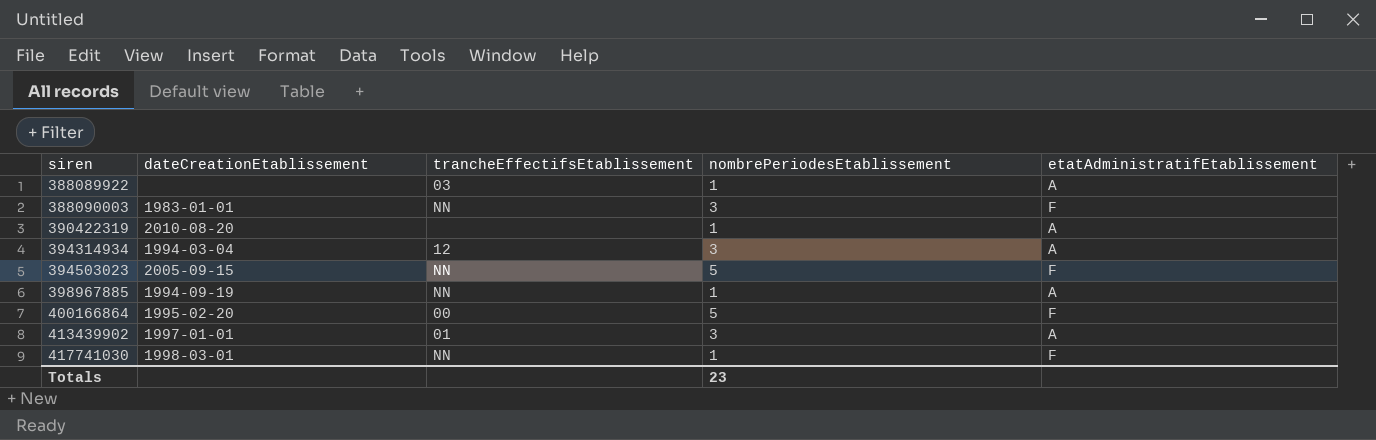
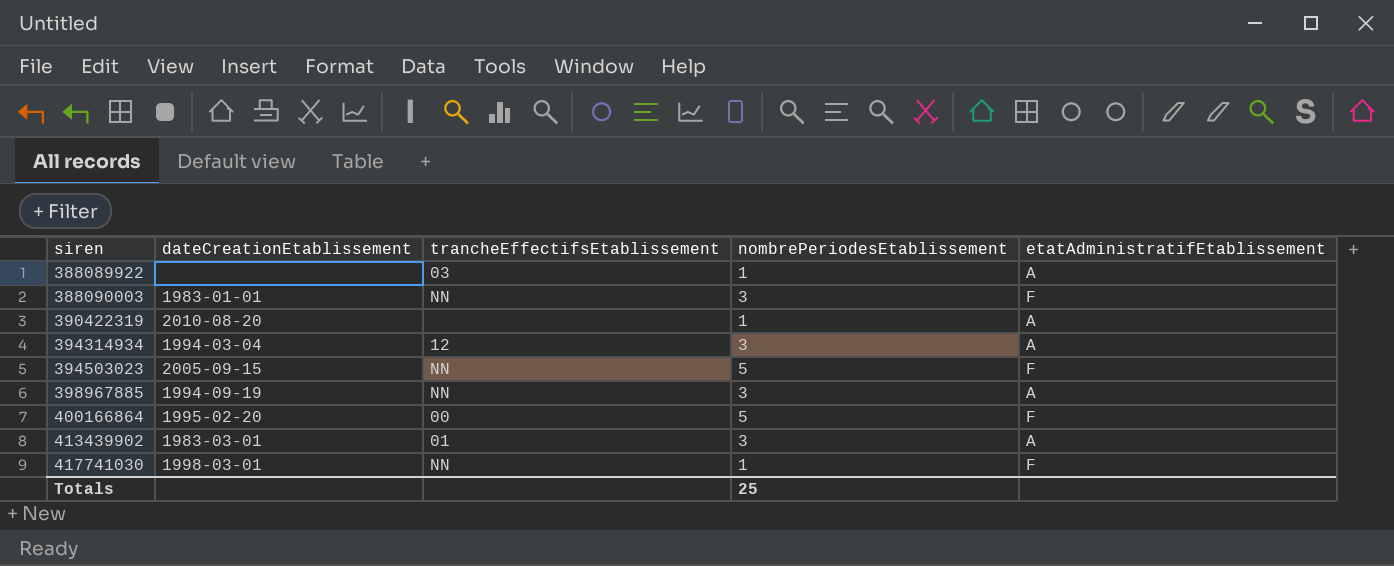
398967885 | nombrePeriodesEtablissement: 1 -> 3
413439902 | dateCreationEtablissement: 1997-01-01 -> 1983-03-01
Totals | nombrePeriodesEtablissement: 23 -> 25

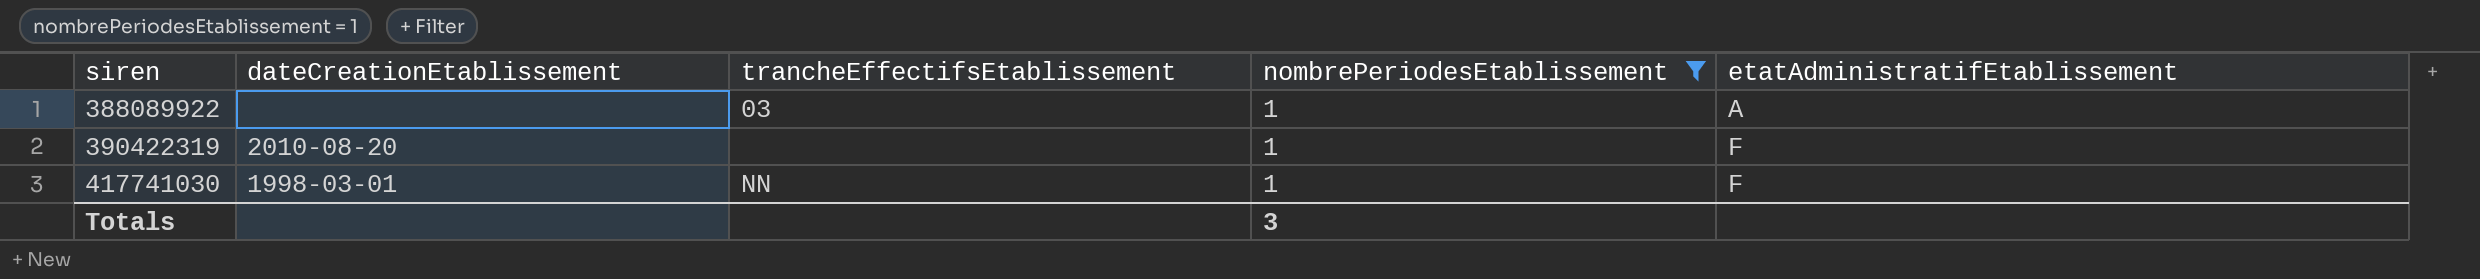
filter: none -> nombrePeriodesEtablissement = 1
390422319 | etatAdministratifEtablissement: A -> F
Totals | nombrePeriodesEtablissement: 25 -> 3

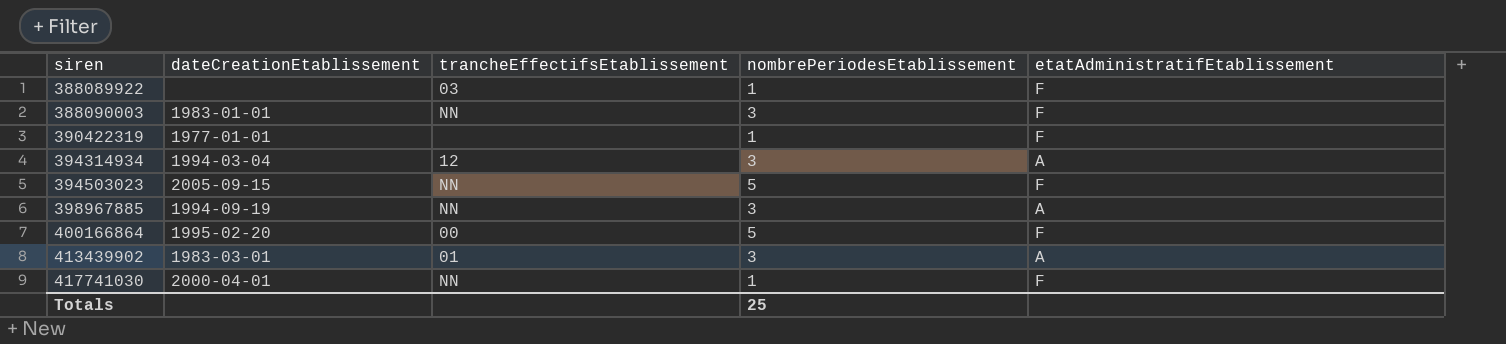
filter: nombrePeriodesEtablissement = 1 -> none
388089922 | etatAdministratifEtablissement: A -> F
390422319 | dateCreationEtablissement: 2010-08-20 -> 1977-01-01
417741030 | dateCreationEtablissement: 1998-03-01 -> 2000-04-01
Totals | nombrePeriodesEtablissement: 3 -> 25

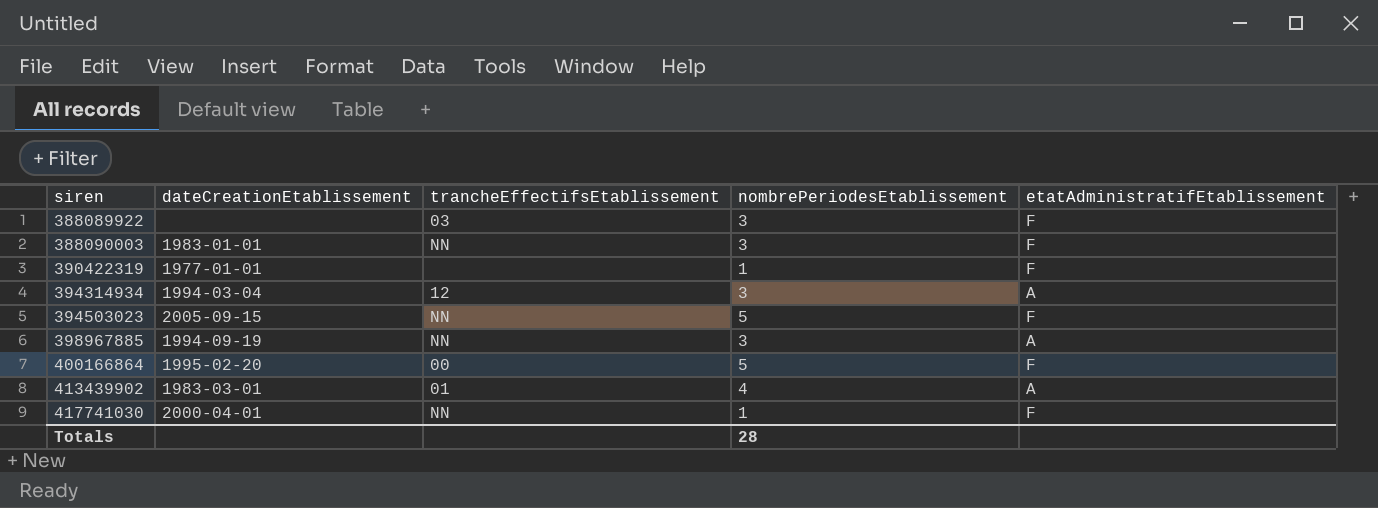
388089922 | nombrePeriodesEtablissement: 1 -> 3
413439902 | nombrePeriodesEtablissement: 3 -> 4
Totals | nombrePeriodesEtablissement: 25 -> 28

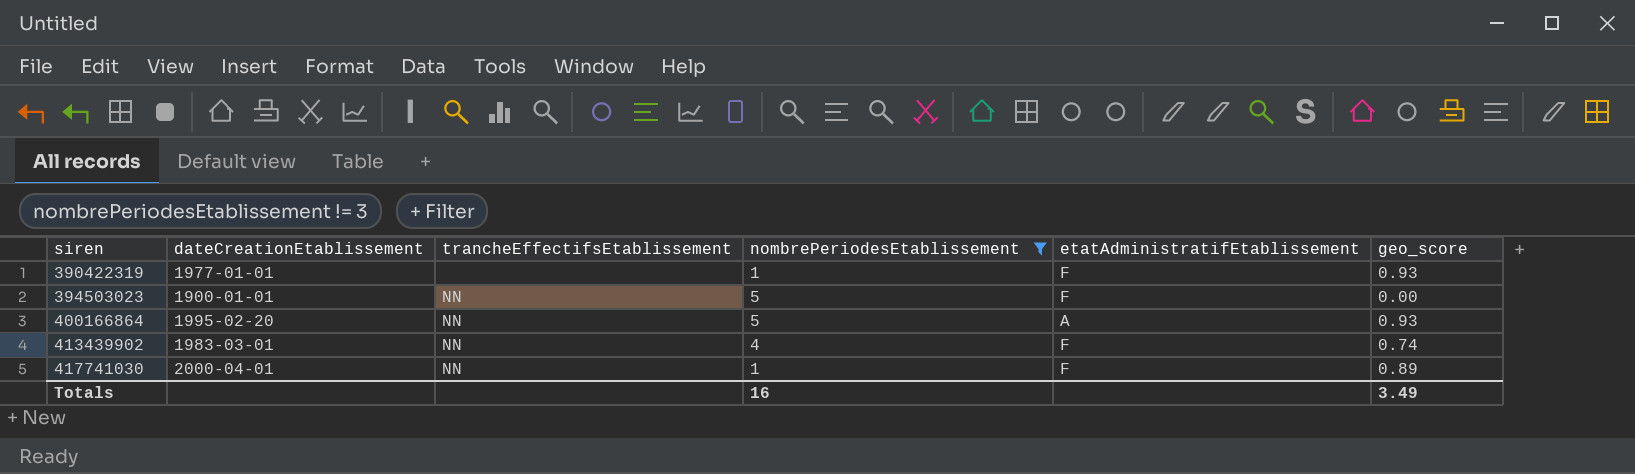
filter: none -> nombrePeriodesEtablissement != 3
column geo_score | position: none -> 6
394503023 | dateCreationEtablissement: 2005-09-15 -> 1900-01-01
400166864 | trancheEffectifsEtablissement: 00 -> NN
400166864 | etatAdministratifEtablissement: F -> A
413439902 | trancheEffectifsEtablissement: 01 -> NN
413439902 | etatAdministratifEtablissement: A -> F
Totals | nombrePeriodesEtablissement: 28 -> 16

